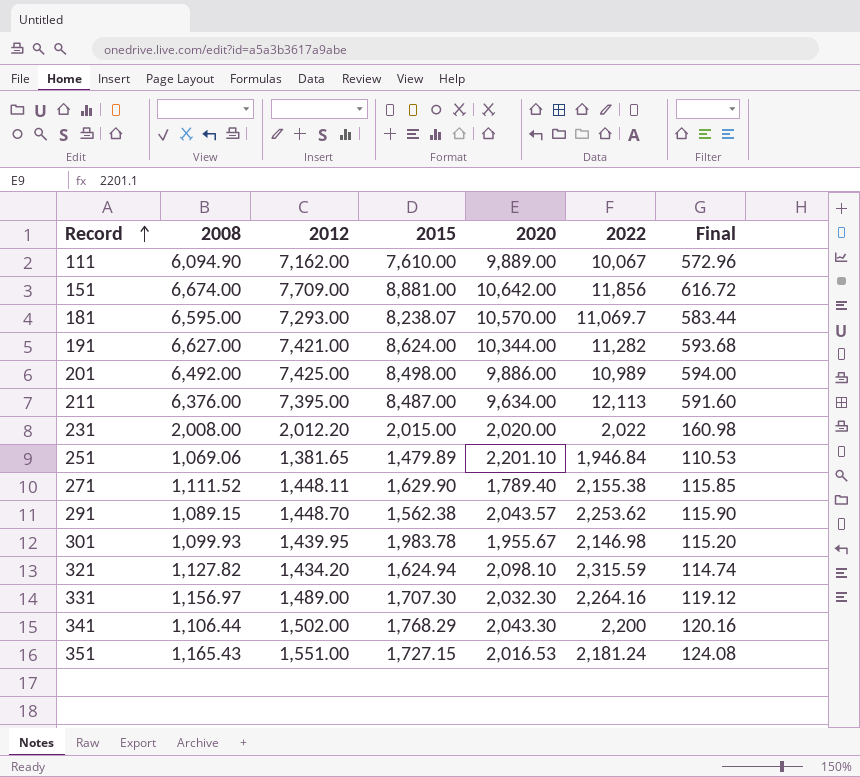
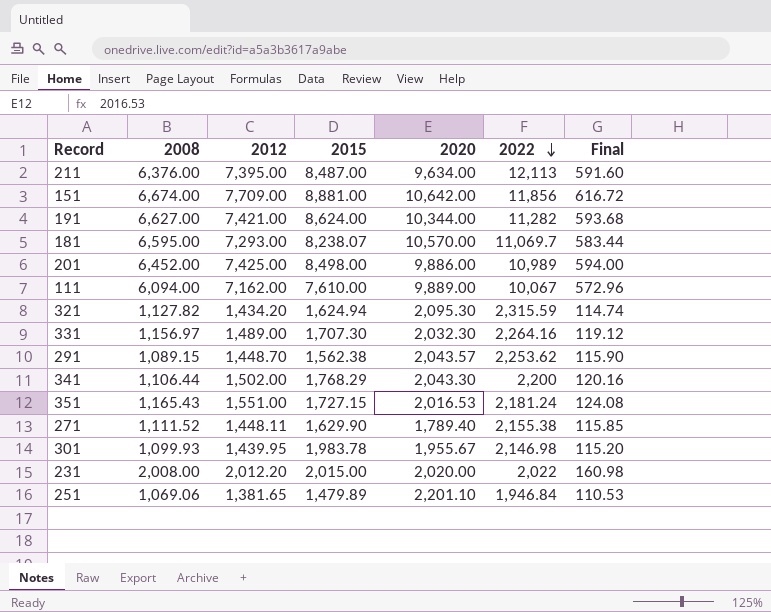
row order: Record ascending -> 2022 descending
201 | 2008: 6,492.00 -> 6,452.00
111 | 2008: 6,094.90 -> 6,094.00
321 | 2020: 2,098.10 -> 2,095.30

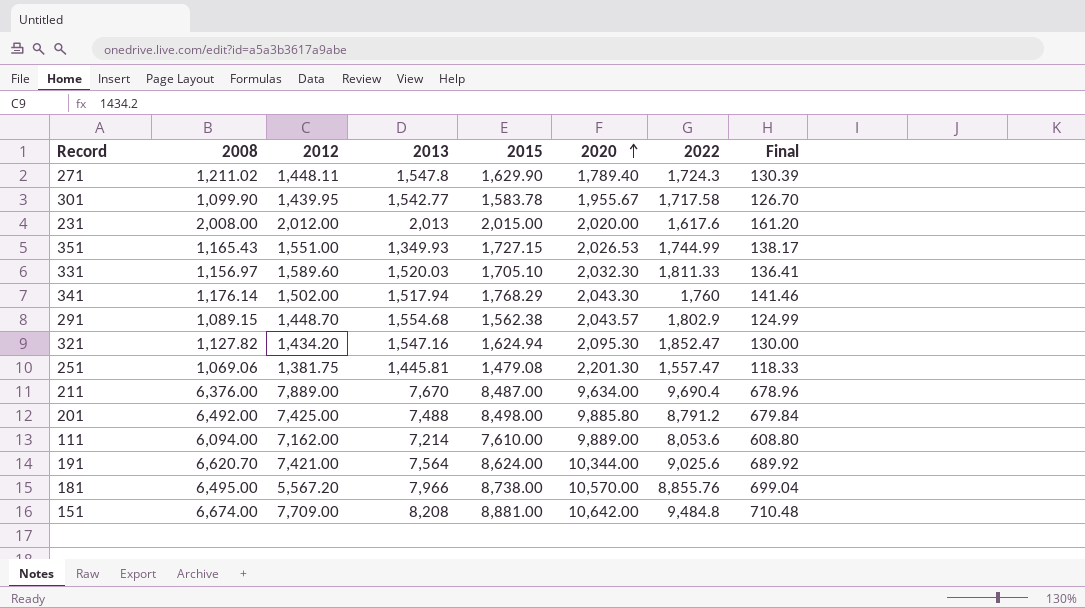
row order: 2022 descending -> 2020 ascending
column 2013 | position: none -> 4
column Final | formula: [2012] * 0.08 -> [2015] * 0.08
271 | 2008: 1,111.52 -> 1,211.02
271 | 2022: 2,155.38 -> 1,724.3
301 | 2008: 1,099.93 -> 1,099.90
301 | 2015: 1,983.78 -> 1,583.78
301 | 2022: 2,146.98 -> 1,717.58
231 | 2012: 2,012.20 -> 2,012.00
231 | 2022: 2,022 -> 1,617.6
351 | 2020: 2,016.53 -> 2,026.53
351 | 2022: 2,181.24 -> 1,744.99
331 | 2012: 1,489.00 -> 1,589.60
331 | 2015: 1,707.30 -> 1,705.10
331 | 2022: 2,264.16 -> 1,811.33
341 | 2008: 1,106.44 -> 1,176.14
341 | 2022: 2,200 -> 1,760
291 | 2022: 2,253.62 -> 1,802.9
321 | 2022: 2,315.59 -> 1,852.47
251 | 2012: 1,381.65 -> 1,381.75
251 | 2015: 1,479.89 -> 1,479.08
251 | 2020: 2,201.10 -> 2,201.30
251 | 2022: 1,946.84 -> 1,557.47
211 | 2012: 7,395.00 -> 7,889.00
211 | 2022: 12,113 -> 9,690.4
201 | 2008: 6,452.00 -> 6,492.00
201 | 2020: 9,886.00 -> 9,885.80
201 | 2022: 10,989 -> 8,791.2
111 | 2022: 10,067 -> 8,053.6
191 | 2008: 6,627.00 -> 6,620.70
191 | 2022: 11,282 -> 9,025.6
181 | 2008: 6,595.00 -> 6,495.00
181 | 2012: 7,293.00 -> 5,567.20
181 | 2015: 8,238.07 -> 8,738.00
181 | 2022: 11,069.7 -> 8,855.76
151 | 2022: 11,856 -> 9,484.8

